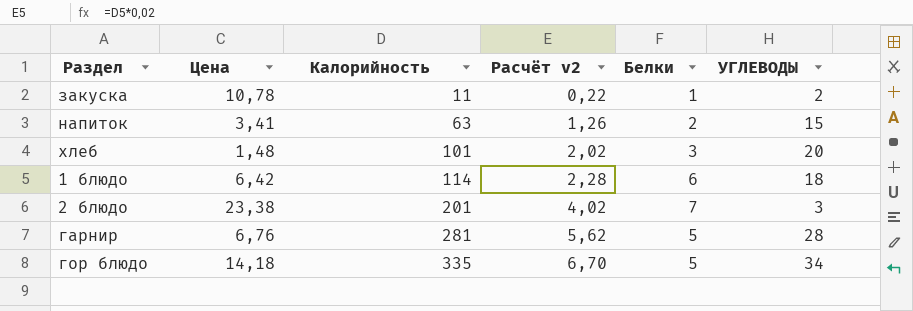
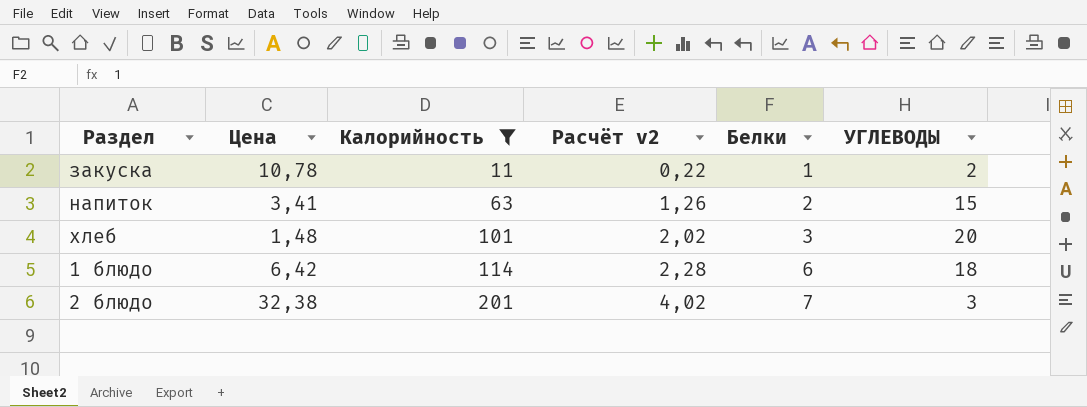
filter: none -> Калорийность <= 201
2 блюдо | Цена: 23,38 -> 32,38

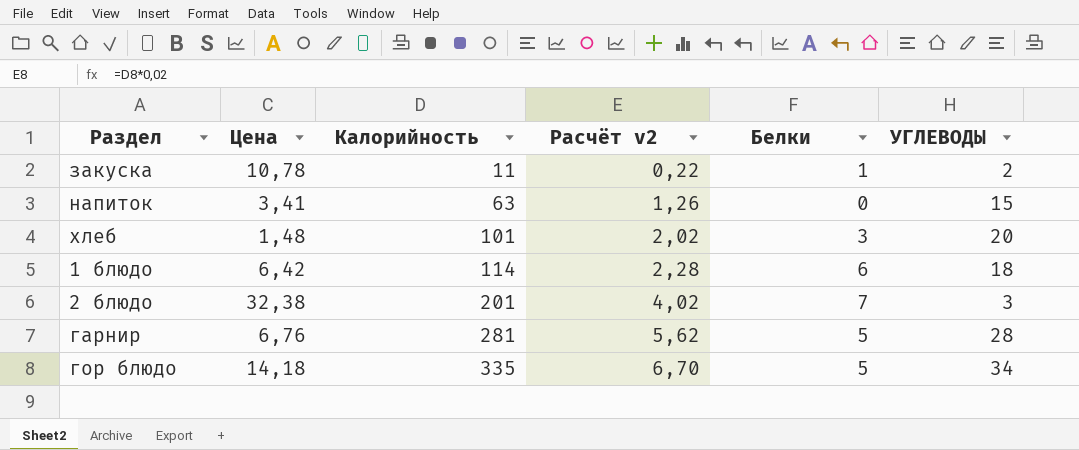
filter: Калорийность <= 201 -> none
напиток | Белки: 2 -> 0

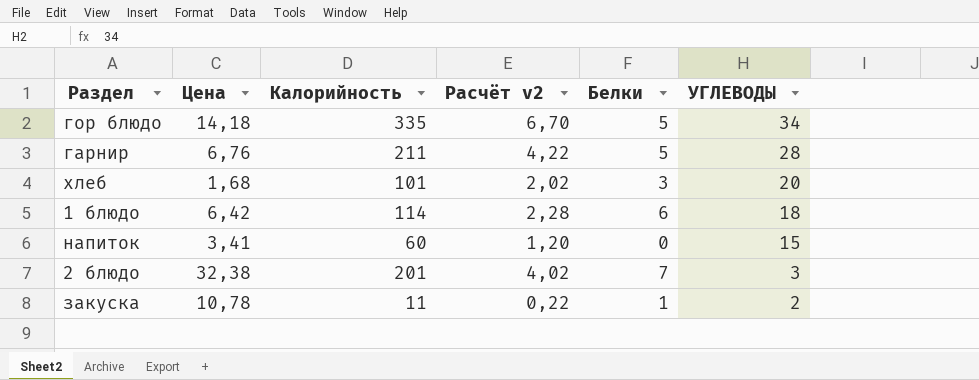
row order: Калорийность ascending -> УГЛЕВОДЫ descending
гарнир | Калорийность: 281 -> 211
гарнир | Расчёт v2: 5,62 -> 4,22
хлеб | Цена: 1,48 -> 1,68
напиток | Калорийность: 63 -> 60
напиток | Расчёт v2: 1,26 -> 1,20

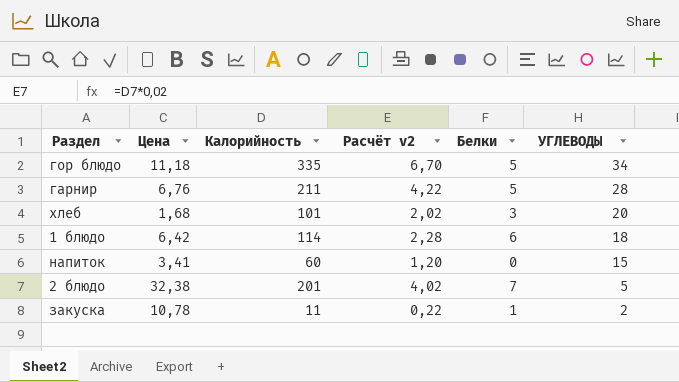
гор блюдо | Цена: 14,18 -> 11,18
2 блюдо | УГЛЕВОДЫ: 3 -> 5

